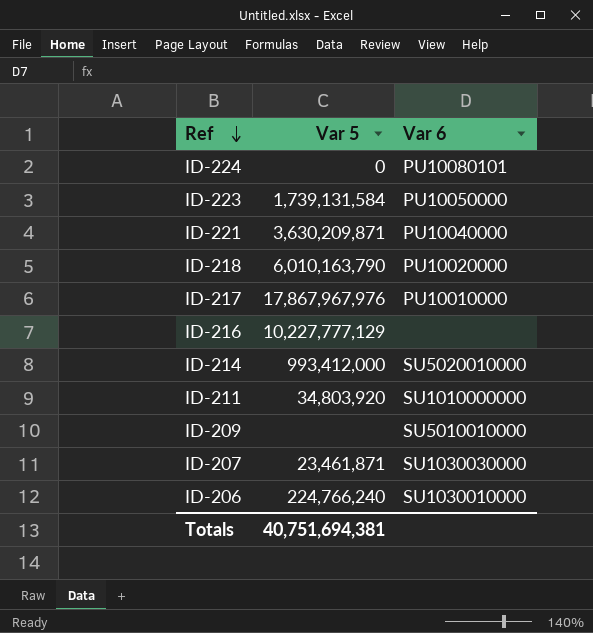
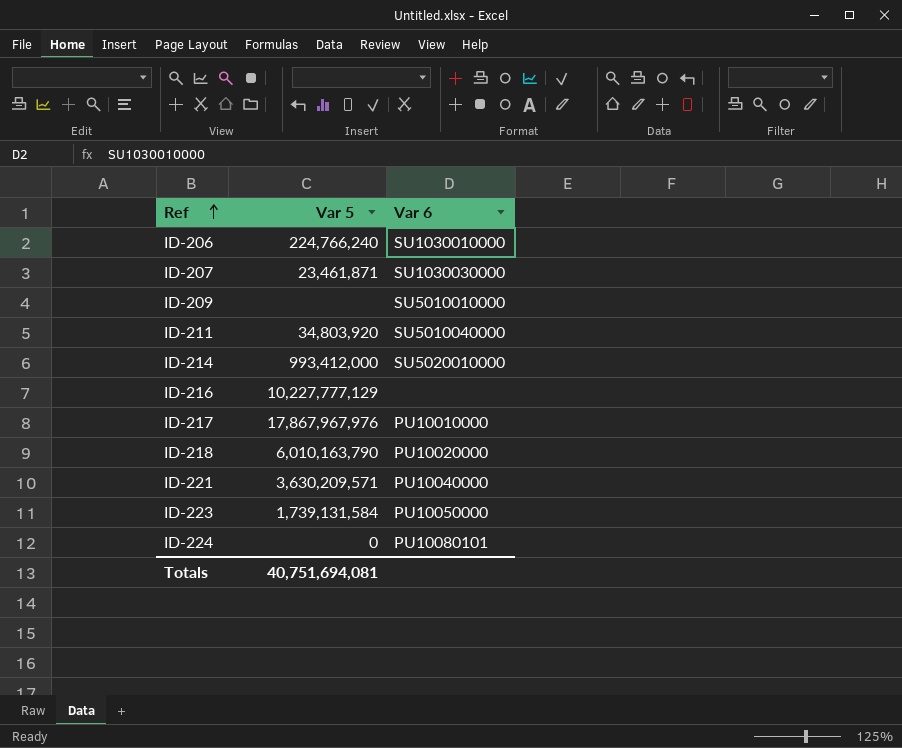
row order: Ref descending -> Ref ascending
ID-211 | Var 6: SU1010000000 -> SU5010040000
ID-221 | Var 5: 3,630,209,871 -> 3,630,209,571
Totals | Var 5: 40,751,694,381 -> 40,751,694,081

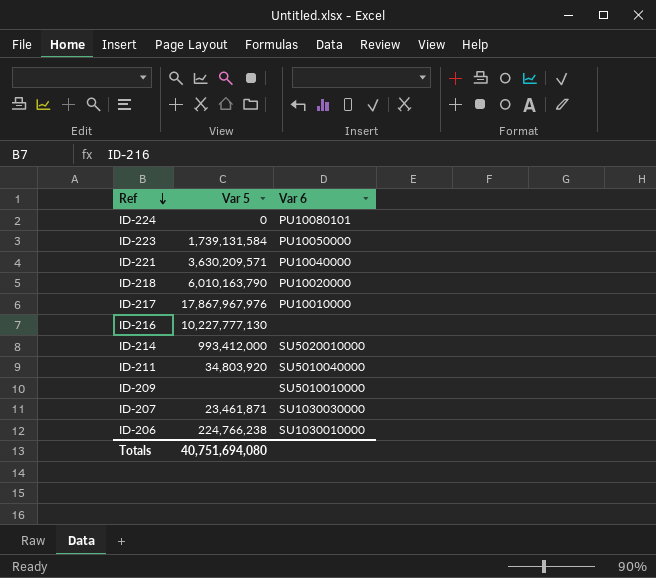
row order: Ref ascending -> Ref descending
ID-216 | Var 5: 10,227,777,129 -> 10,227,777,130
ID-206 | Var 5: 224,766,240 -> 224,766,238
Totals | Var 5: 40,751,694,081 -> 40,751,694,080

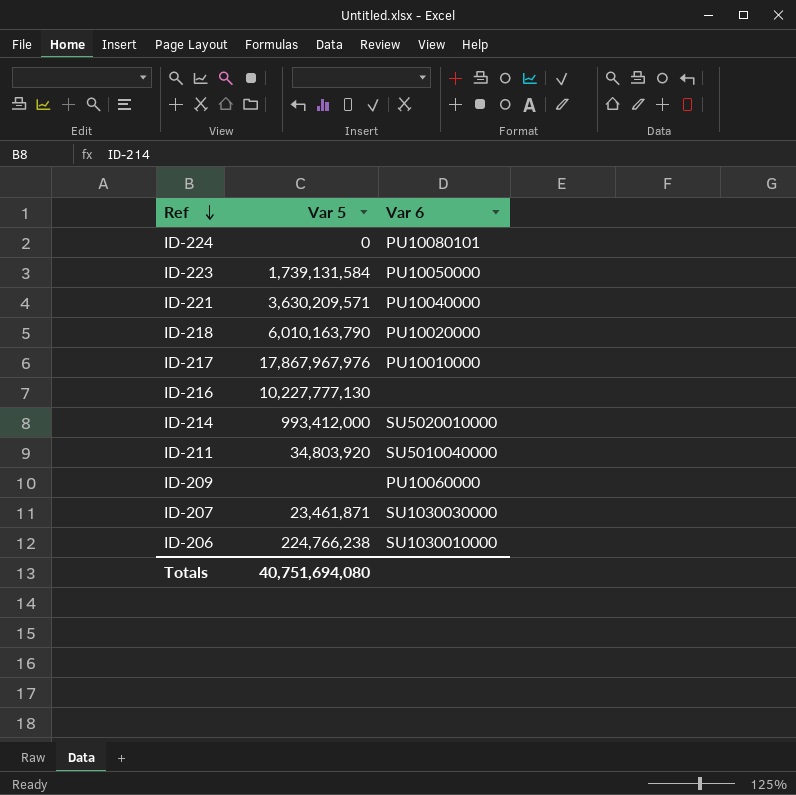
ID-209 | Var 6: SU5010010000 -> PU10060000

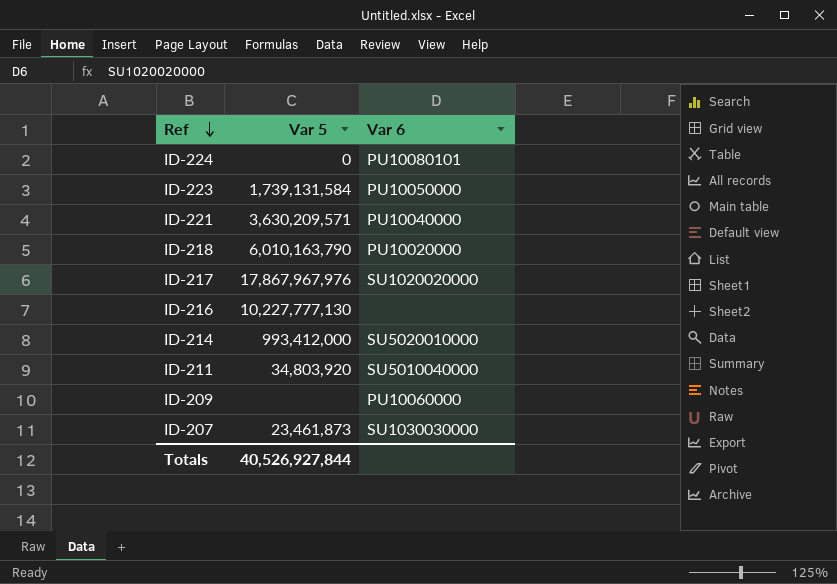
row ID-206: 224,766,238 | SU1030010000 -> none
ID-217 | Var 6: PU10010000 -> SU1020020000
ID-207 | Var 5: 23,461,871 -> 23,461,873
Totals | Var 5: 40,751,694,080 -> 40,526,927,844

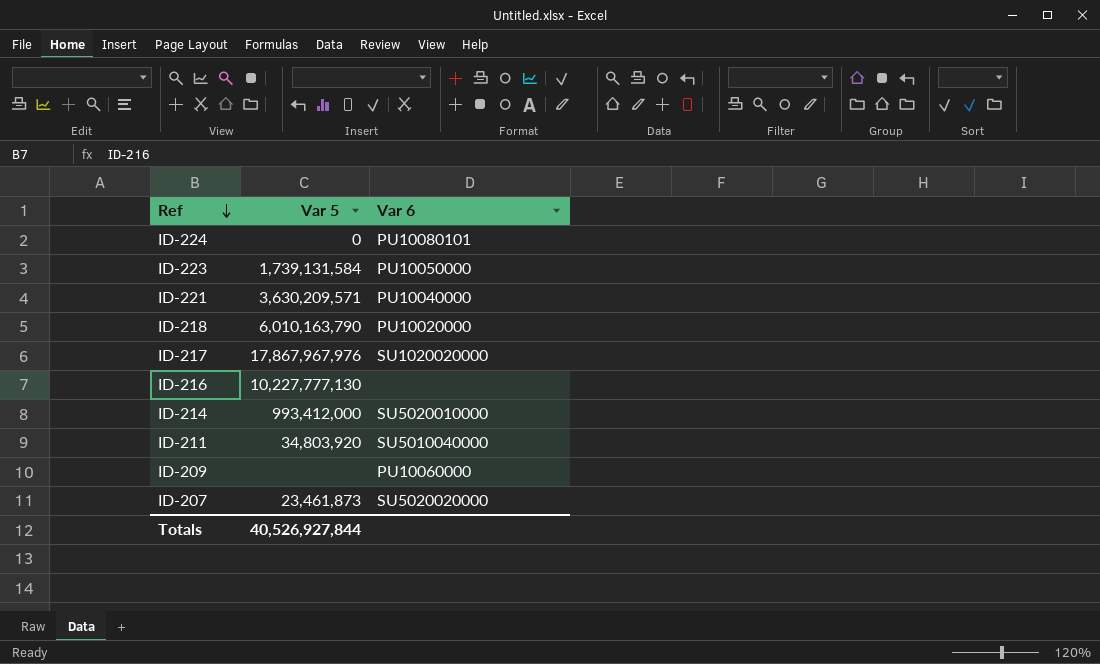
ID-207 | Var 6: SU1030030000 -> SU5020020000

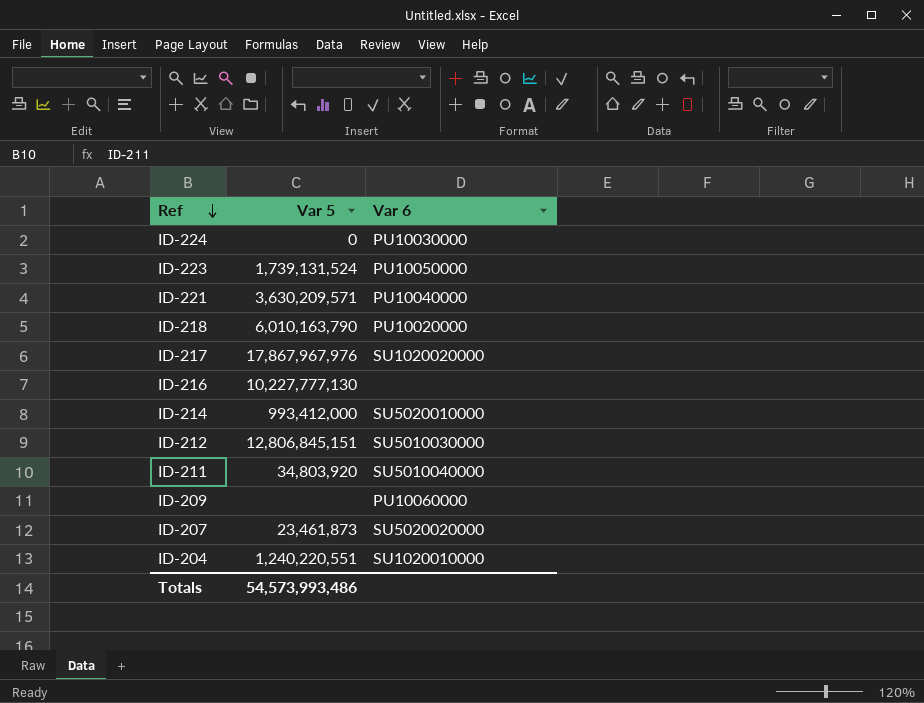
ID-224 | Var 6: PU10080101 -> PU10030000
ID-223 | Var 5: 1,739,131,584 -> 1,739,131,524
row ID-212: none -> 12,806,845,151 | SU5010030000
row ID-204: none -> 1,240,220,551 | SU1020010000
Totals | Var 5: 40,526,927,844 -> 54,573,993,486

